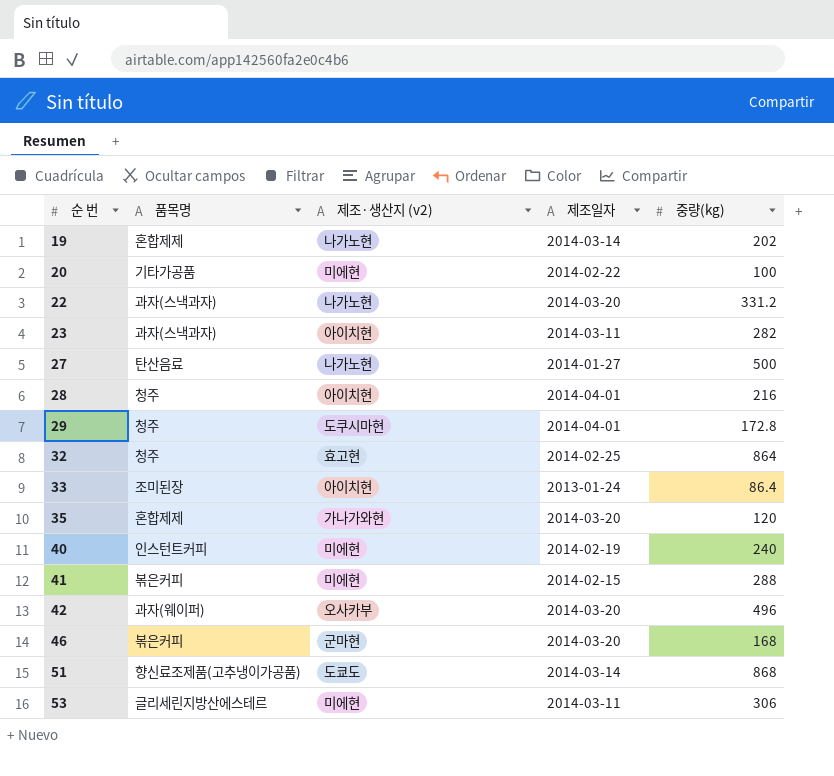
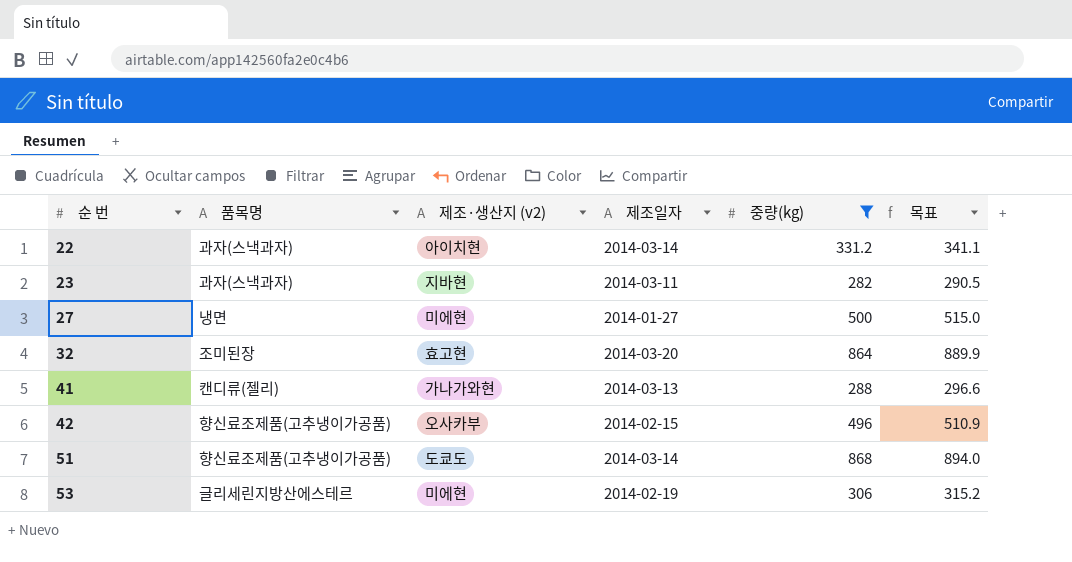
filter: none -> 중량(kg) >= 282
column 목표 | formula: none -> [중량(kg)] * 1.03
22 | 제조·생산지 (v2): 나가노현 -> 아이치현
22 | 제조일자: 2014-03-20 -> 2014-03-14
23 | 제조·생산지 (v2): 아이치현 -> 지바현
27 | 품목명: 탄산음료 -> 냉면
27 | 제조·생산지 (v2): 나가노현 -> 미에현
32 | 품목명: 청주 -> 조미된장
32 | 제조일자: 2014-02-25 -> 2014-03-20
41 | 품목명: 볶은커피 -> 캔디류(젤리)
41 | 제조·생산지 (v2): 미에현 -> 가나가와현
41 | 제조일자: 2014-02-15 -> 2014-03-13
42 | 품목명: 과자(웨이퍼) -> 향신료조제품(고추냉이가공품)
42 | 제조일자: 2014-03-20 -> 2014-02-15
53 | 제조일자: 2014-03-11 -> 2014-02-19

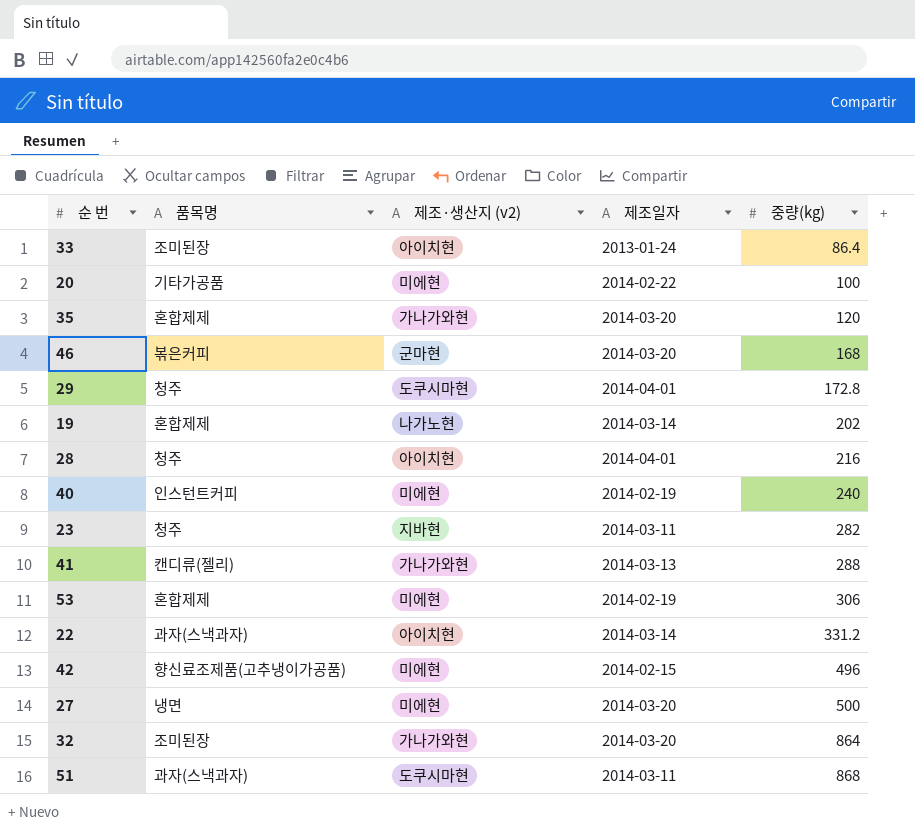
filter: 중량(kg) >= 282 -> none
row order: 순 번 ascending -> 중량(kg) ascending
column 목표 | formula: [중량(kg)] * 1.03 -> none
23 | 품목명: 과자(스낵과자) -> 청주
53 | 품목명: 글리세린지방산에스테르 -> 혼합제제
42 | 제조·생산지 (v2): 오사카부 -> 미에현
27 | 제조일자: 2014-01-27 -> 2014-03-20
32 | 제조·생산지 (v2): 효고현 -> 가나가와현
51 | 품목명: 향신료조제품(고추냉이가공품) -> 과자(스낵과자)
51 | 제조·생산지 (v2): 도쿄도 -> 도쿠시마현
51 | 제조일자: 2014-03-14 -> 2014-03-11

